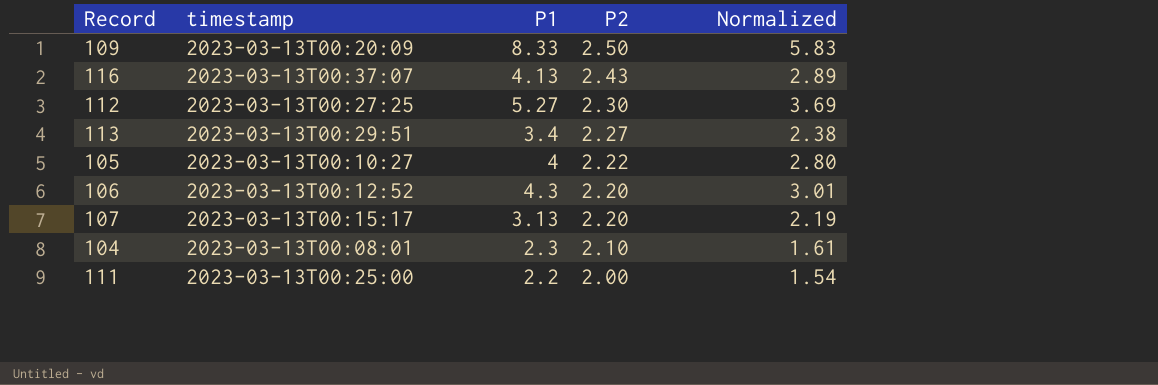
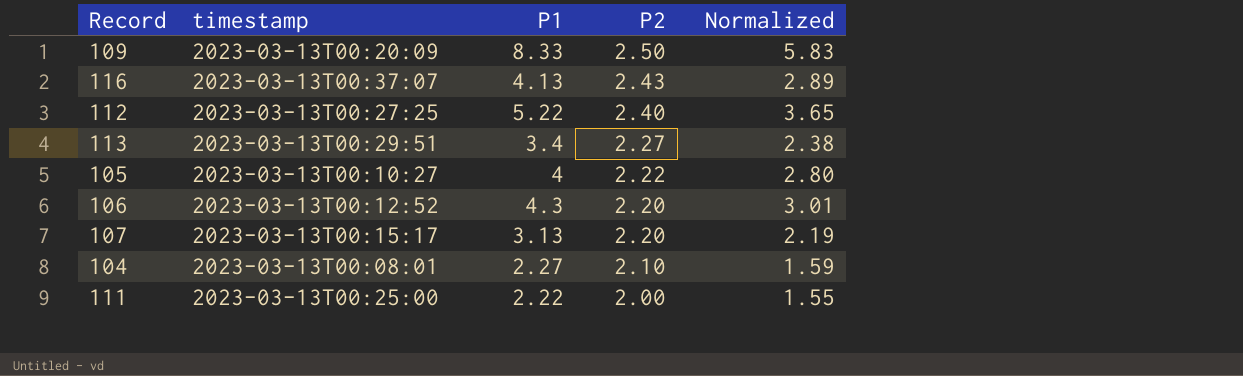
112 | P1: 5.27 -> 5.22
112 | P2: 2.30 -> 2.40
112 | Normalized: 3.69 -> 3.65
104 | P1: 2.3 -> 2.27
104 | Normalized: 1.61 -> 1.59
111 | P1: 2.2 -> 2.22
111 | Normalized: 1.54 -> 1.55

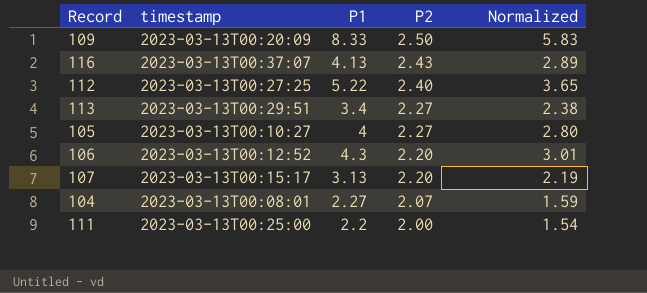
105 | P2: 2.22 -> 2.27
104 | P2: 2.10 -> 2.07
111 | P1: 2.22 -> 2.2
111 | Normalized: 1.55 -> 1.54

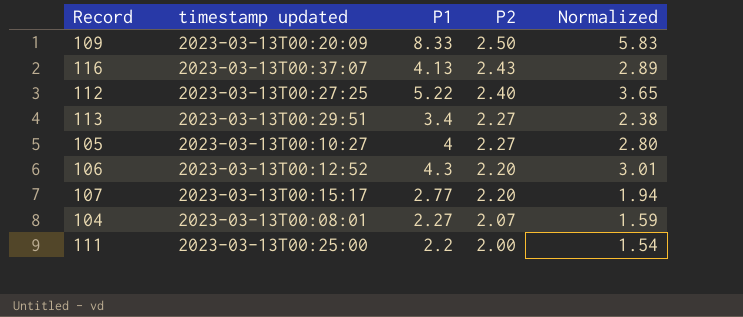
column name: timestamp -> timestamp updated
107 | P1: 3.13 -> 2.77
107 | Normalized: 2.19 -> 1.94

